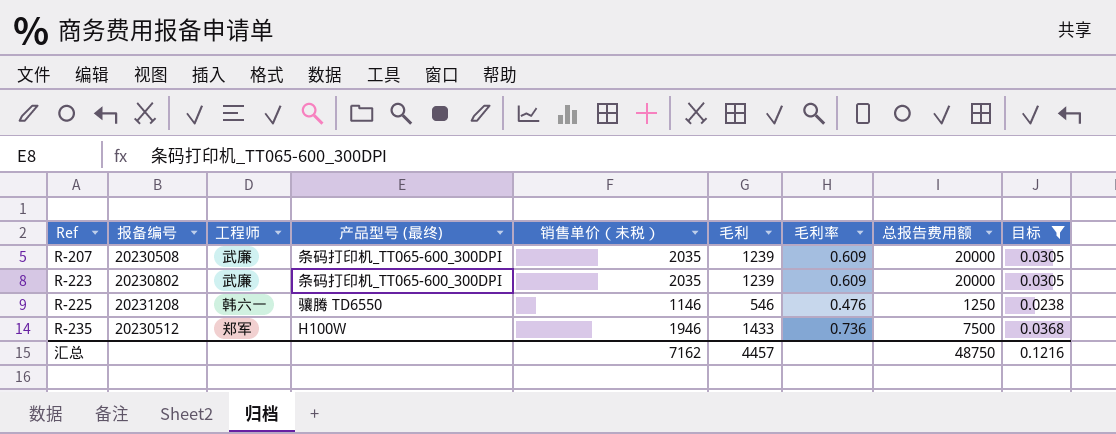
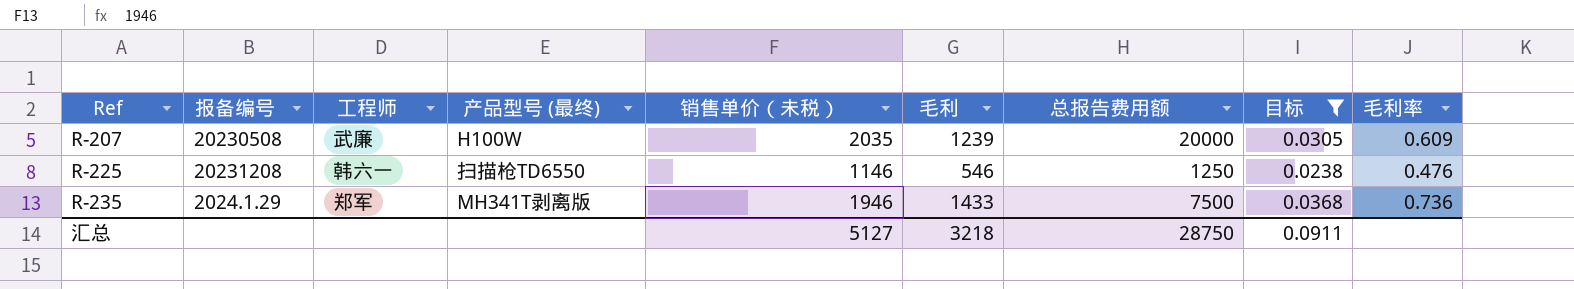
column 毛利率 | position: 7 -> 9
row R-223: 20230802 | 武廉 | 条码打印机_TT065-600_300DPI | 2035 | 1239 | 0.609 | 20000 | 0.0305 -> none
R-207 | 产品型号 (最终): 条码打印机_TT065-600_300DPI -> H100W
R-225 | 产品型号 (最终): 骧腾 TD6550 -> 扫描枪TD6550
R-235 | 报备编号: 20230512 -> 2024.1.29
R-235 | 产品型号 (最终): H100W -> MH341T剥离版
汇总 | 销售单价（未税）: 7162 -> 5127
汇总 | 毛利: 4457 -> 3218
汇总 | 总报告费用额: 48750 -> 28750
汇总 | 目标: 0.1216 -> 0.0911

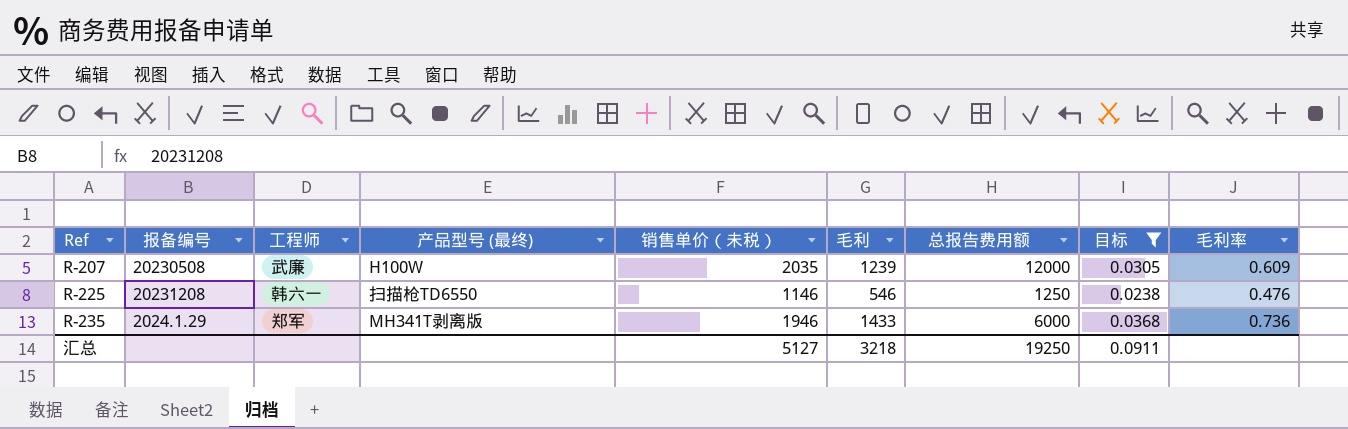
R-207 | 总报告费用额: 20000 -> 12000
R-235 | 总报告费用额: 7500 -> 6000
汇总 | 总报告费用额: 28750 -> 19250

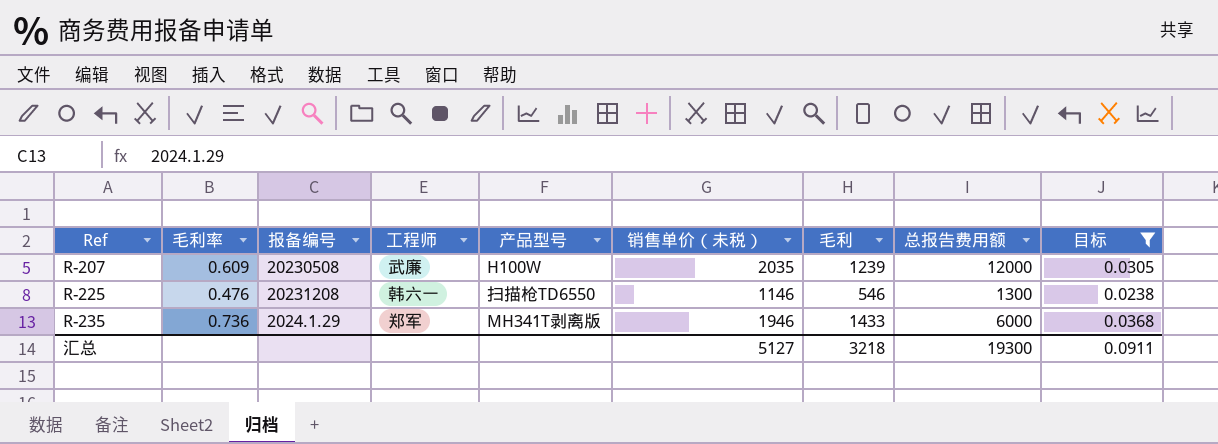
column 毛利率 | position: 9 -> 2
column name: 产品型号 (最终) -> 产品型号
R-225 | 总报告费用额: 1250 -> 1300
汇总 | 总报告费用额: 19250 -> 19300

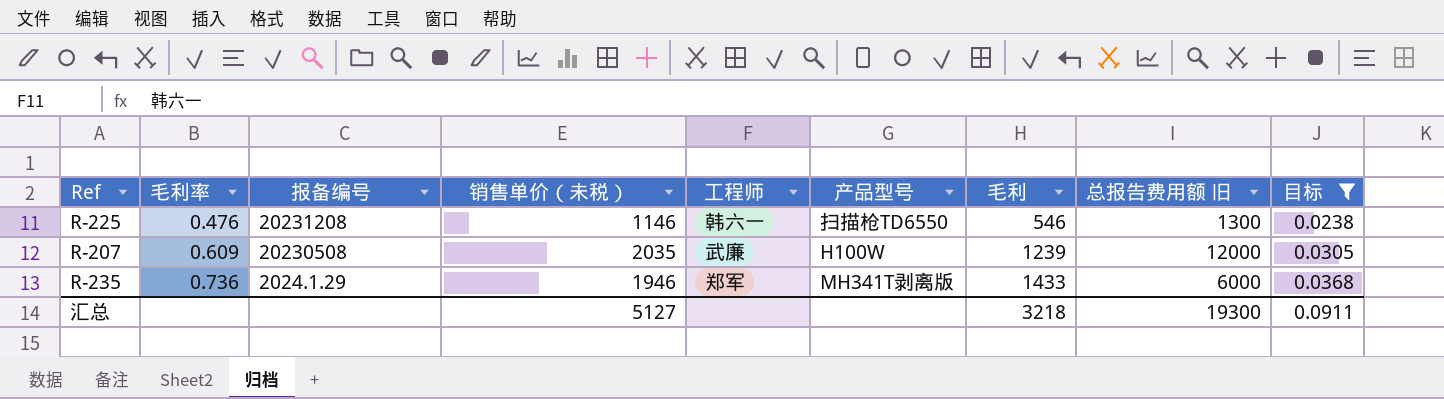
row order: Ref ascending -> 毛利率 ascending
column 销售单价（未税） | position: 6 -> 4
column name: 总报告费用额 -> 总报告费用额 旧

